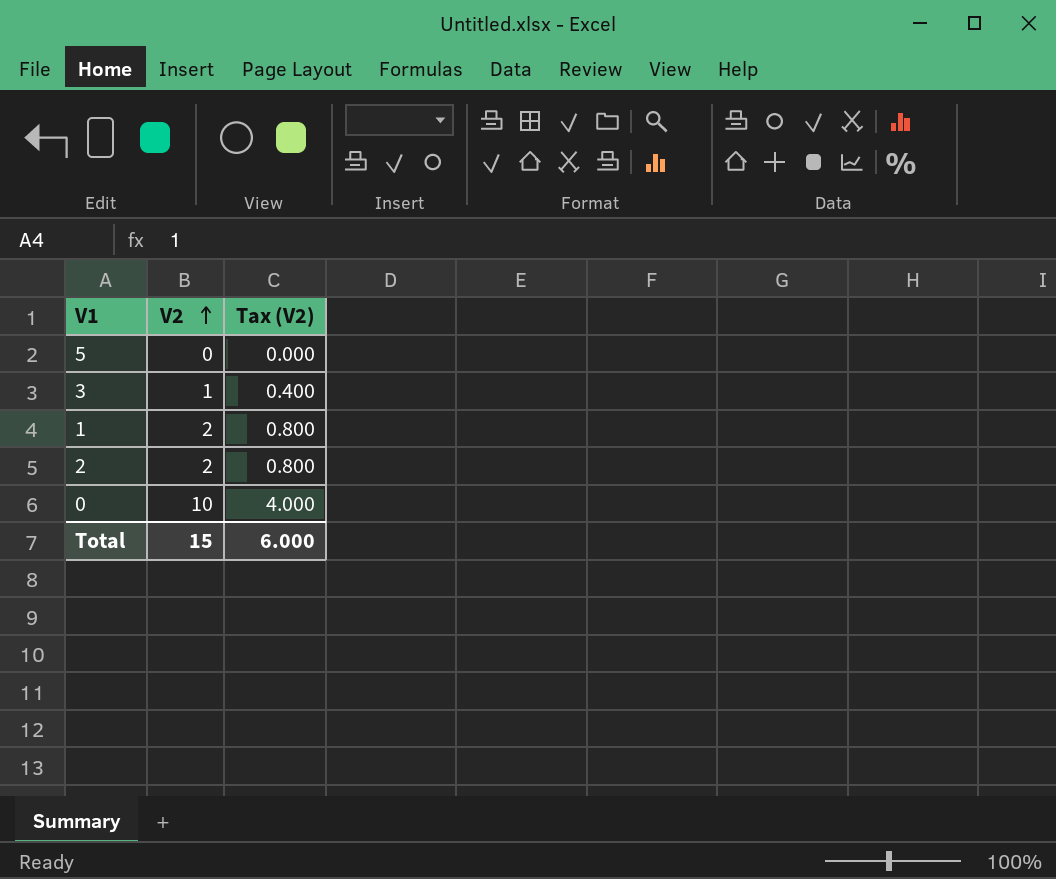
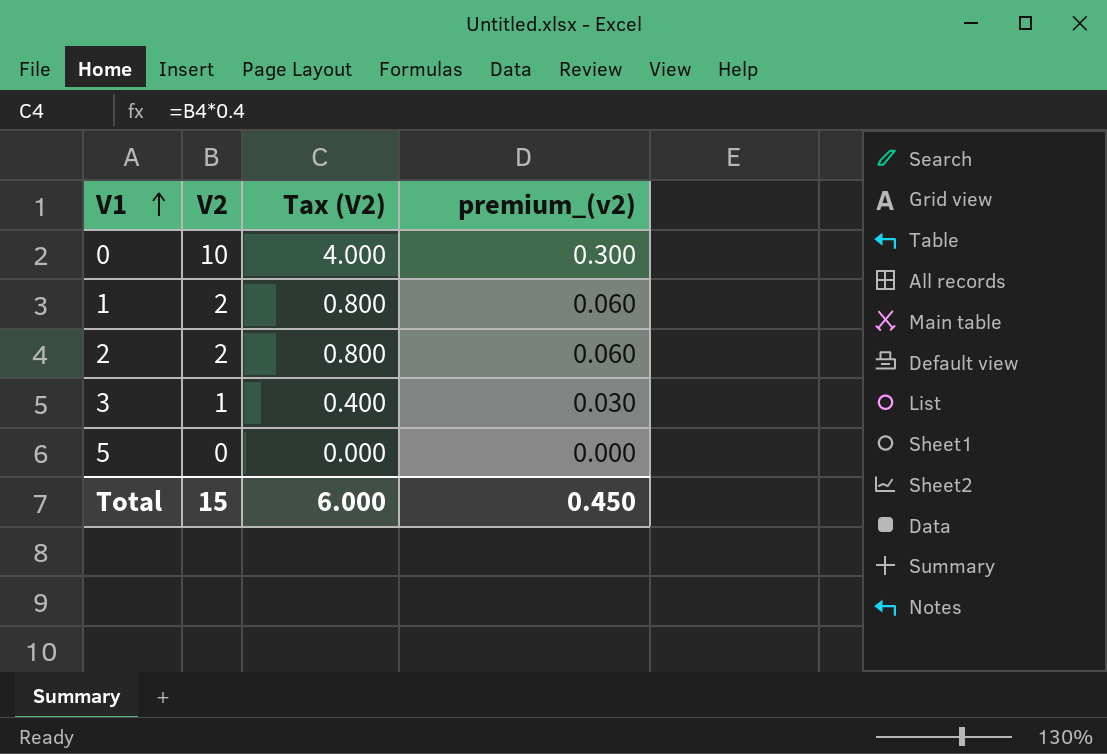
row order: V2 ascending -> V1 ascending
column premium_(v2) | formula: none -> [V2] * 0.03

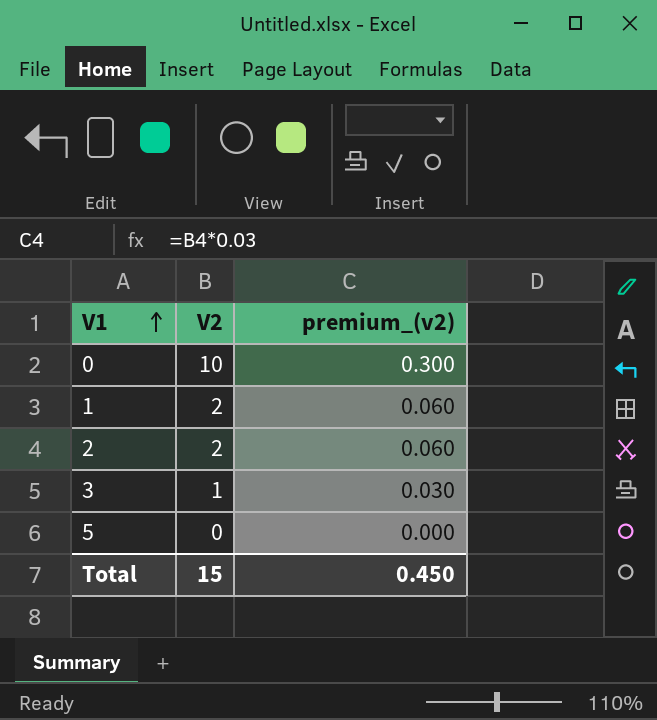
column Tax (V2) | formula: [V2] * 0.4 -> none

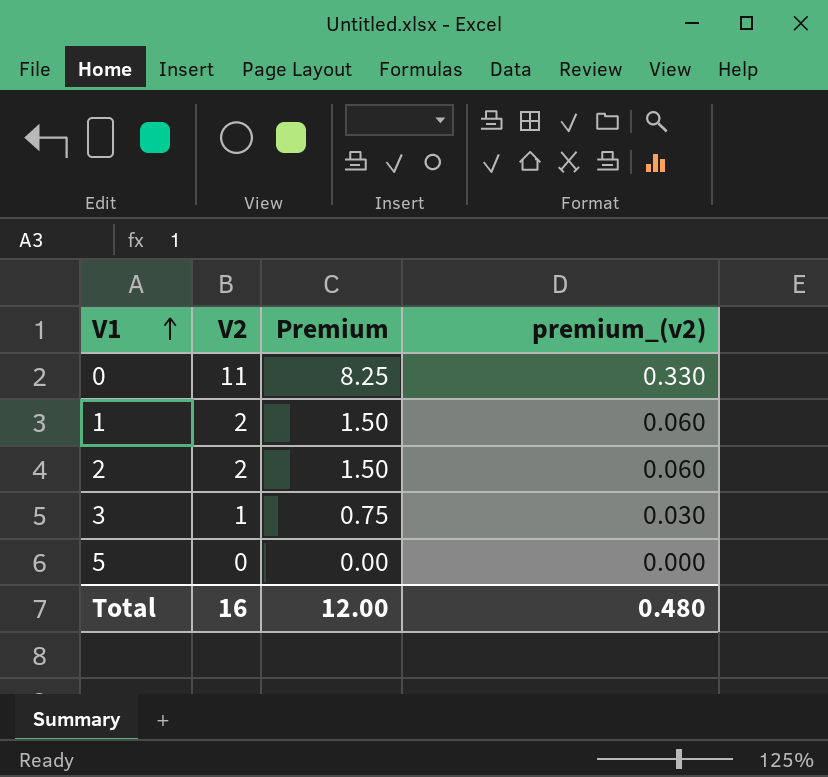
column Premium | formula: none -> [V2] * 0.75
0 | V2: 10 -> 11
0 | premium_(v2): 0.300 -> 0.330
Total | V2: 15 -> 16
Total | premium_(v2): 0.450 -> 0.480

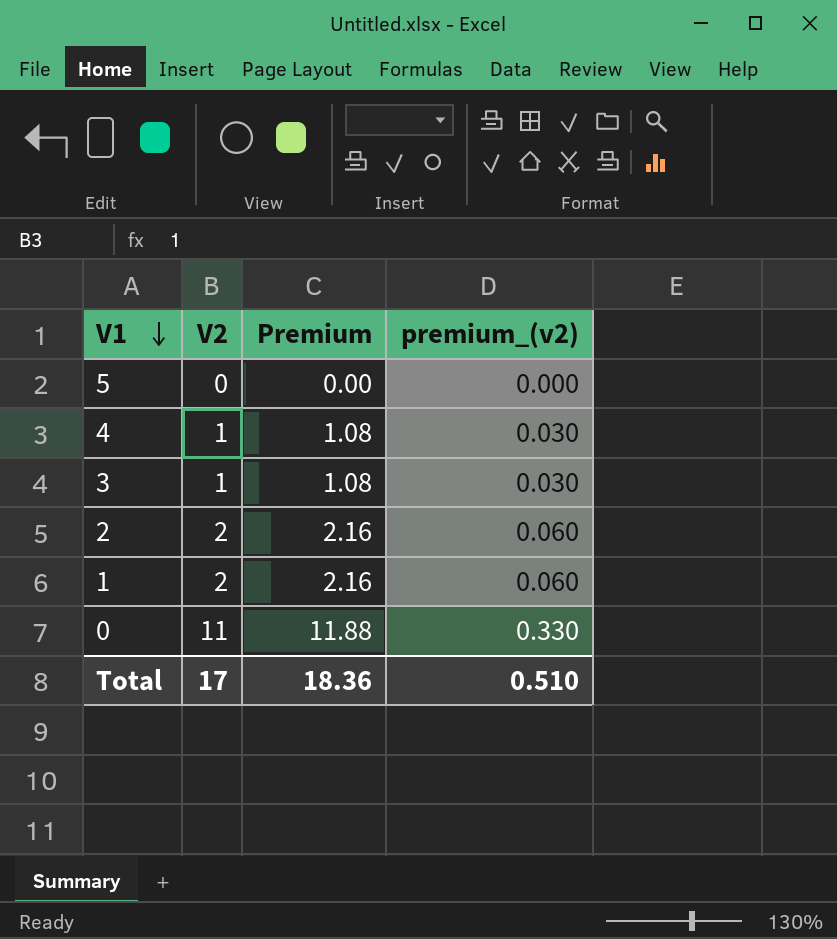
row order: V1 ascending -> V1 descending
column Premium | formula: [V2] * 0.75 -> [V2] * 1.08
row 4: none -> 1 | 1.08 | 0.030
Total | V2: 16 -> 17
Total | Premium: 12.00 -> 18.36
Total | premium_(v2): 0.480 -> 0.510

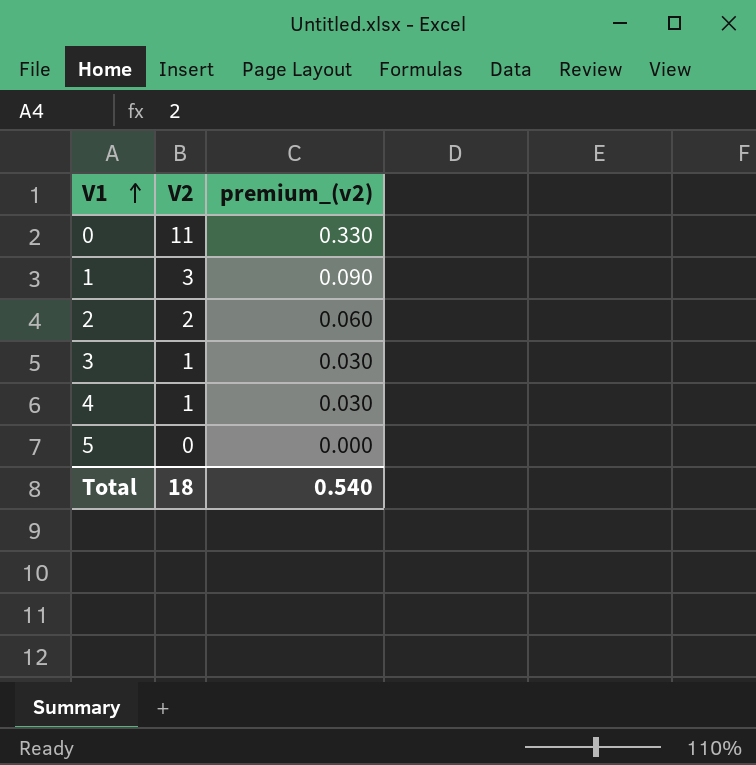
row order: V1 descending -> V1 ascending
column Premium | formula: [V2] * 1.08 -> none
1 | V2: 2 -> 3
1 | premium_(v2): 0.060 -> 0.090
Total | V2: 17 -> 18
Total | premium_(v2): 0.510 -> 0.540

